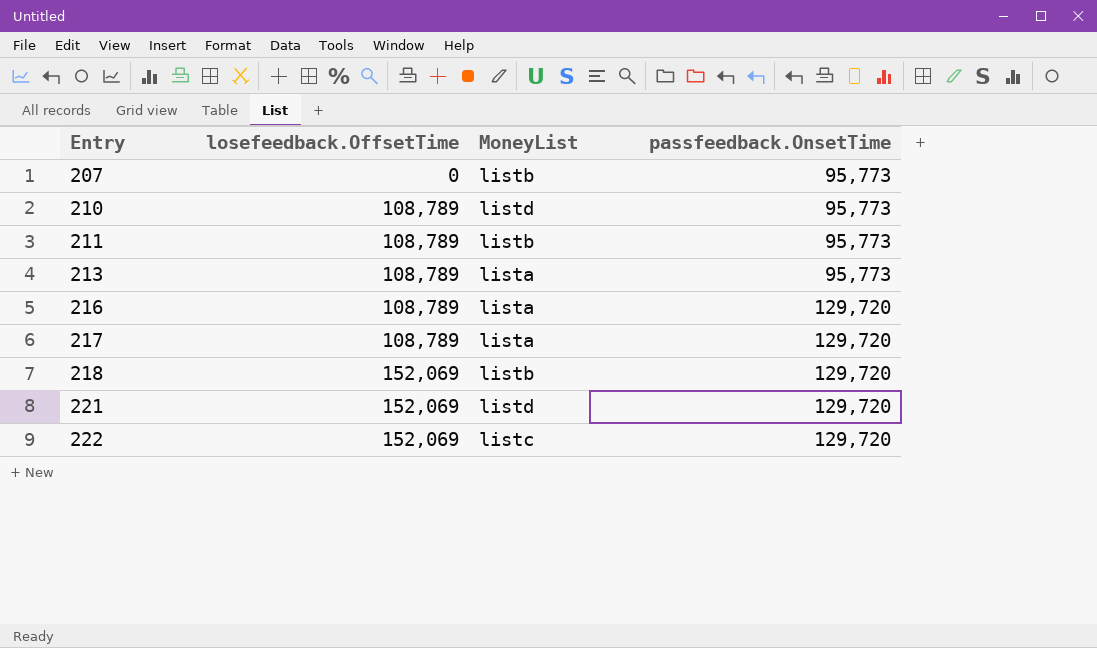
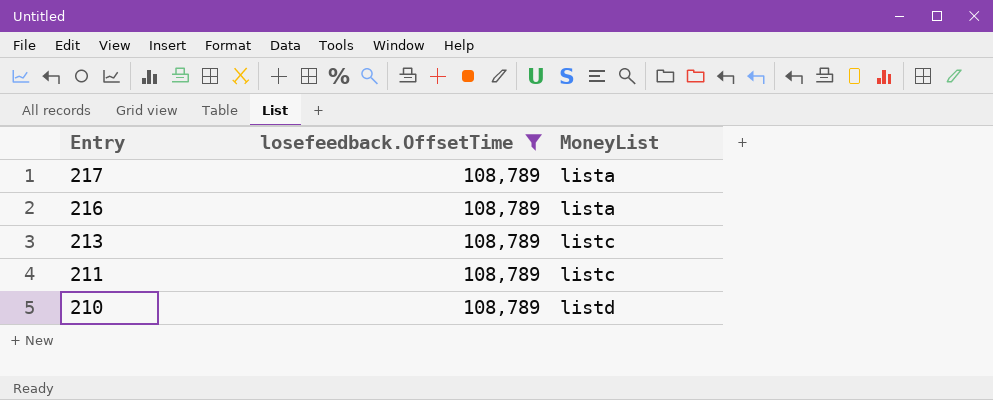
filter: none -> losefeedback.OffsetTime = 108,789
row order: Entry ascending -> Entry descending
column passfeedback.OnsetTime | position: 4 -> none
213 | MoneyList: lista -> listc
211 | MoneyList: listb -> listc

